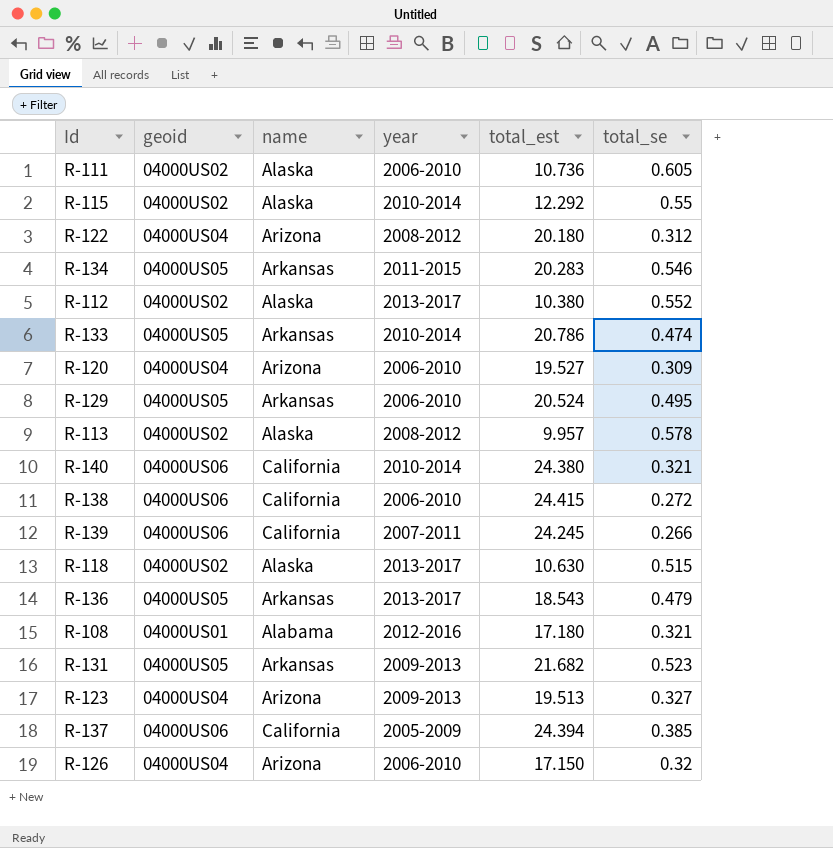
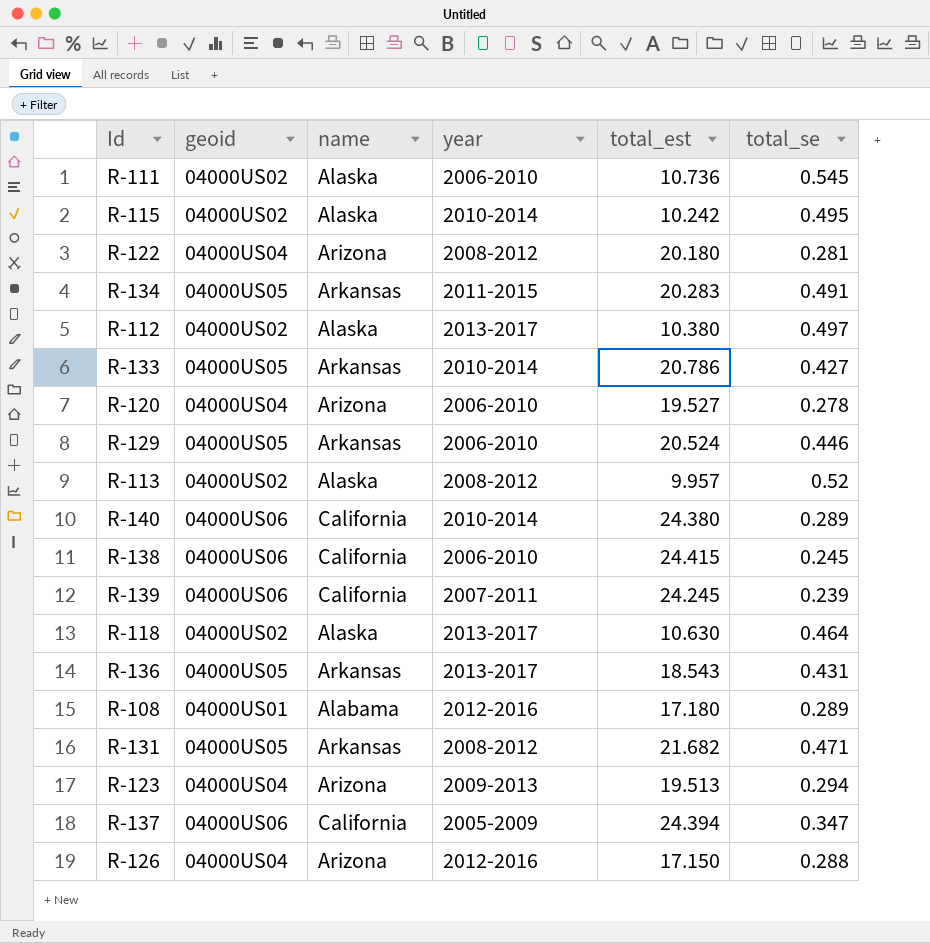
R-111 | total_se: 0.605 -> 0.545
R-115 | total_est: 12.292 -> 10.242
R-115 | total_se: 0.55 -> 0.495
R-122 | total_se: 0.312 -> 0.281
R-134 | total_se: 0.546 -> 0.491
R-112 | total_se: 0.552 -> 0.497
R-133 | total_se: 0.474 -> 0.427
R-120 | total_se: 0.309 -> 0.278
R-129 | total_se: 0.495 -> 0.446
R-113 | total_se: 0.578 -> 0.52
R-140 | total_se: 0.321 -> 0.289
R-138 | total_se: 0.272 -> 0.245
R-139 | total_se: 0.266 -> 0.239
R-118 | total_se: 0.515 -> 0.464
R-136 | total_se: 0.479 -> 0.431
R-108 | total_se: 0.321 -> 0.289
R-131 | year: 2009-2013 -> 2008-2012
R-131 | total_se: 0.523 -> 0.471
R-123 | total_se: 0.327 -> 0.294
R-137 | total_se: 0.385 -> 0.347
R-126 | year: 2006-2010 -> 2012-2016
R-126 | total_se: 0.32 -> 0.288

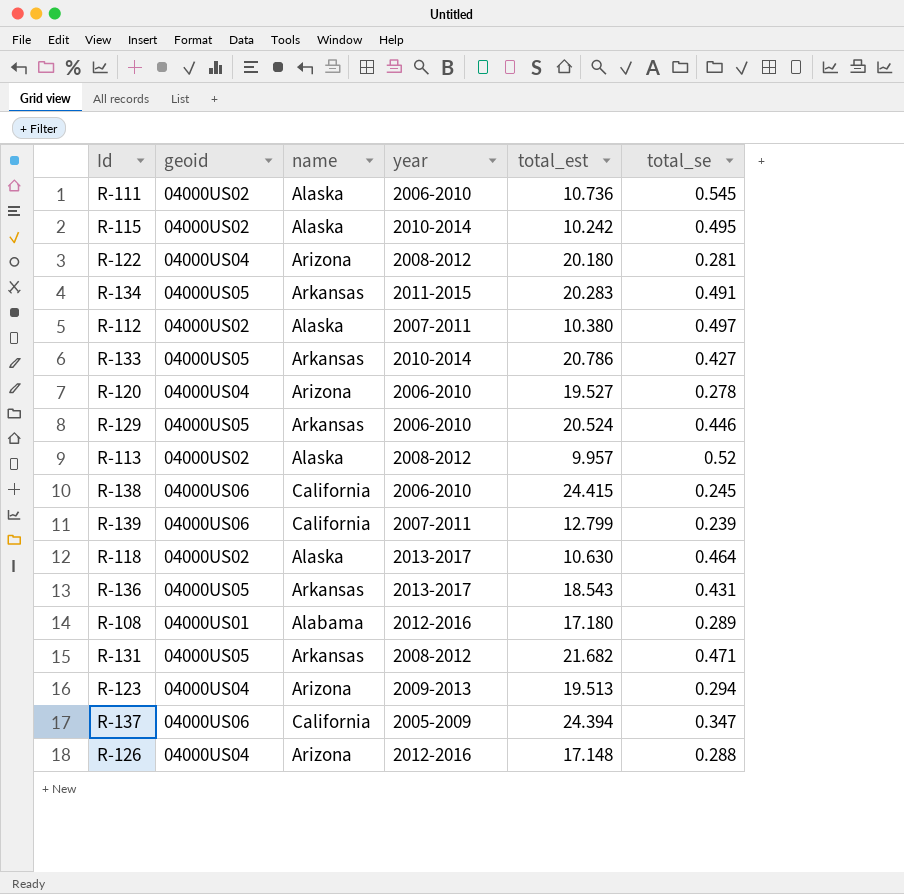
row R-140: 04000US06 | California | 2010-2014 | 24.380 | 0.289 -> none
R-112 | year: 2013-2017 -> 2007-2011
R-139 | total_est: 24.245 -> 12.799
R-126 | total_est: 17.150 -> 17.148

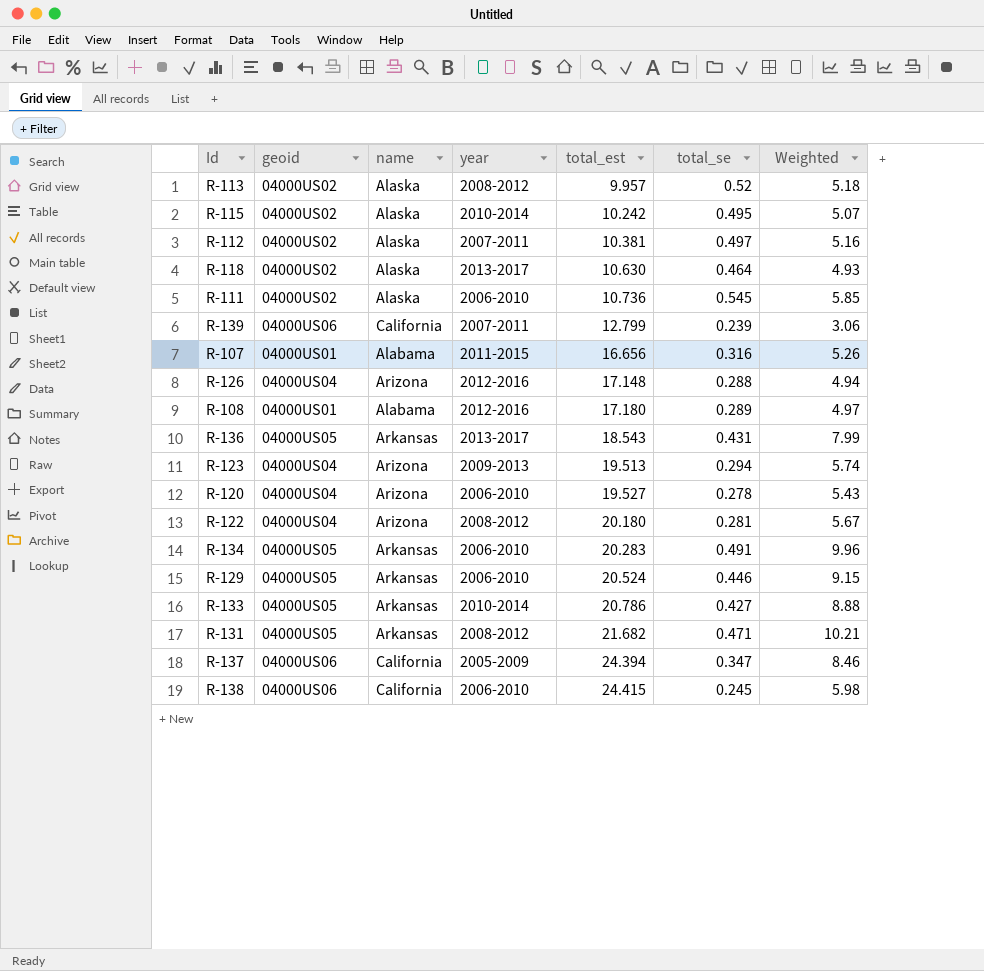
row order: none -> total_est ascending
column Weighted | formula: none -> [total_est] * [total_se]
R-112 | total_est: 10.380 -> 10.381
row R-107: none -> 04000US01 | Alabama | 2011-2015 | 16.656 | 0.316 | 5.26
R-134 | year: 2011-2015 -> 2006-2010

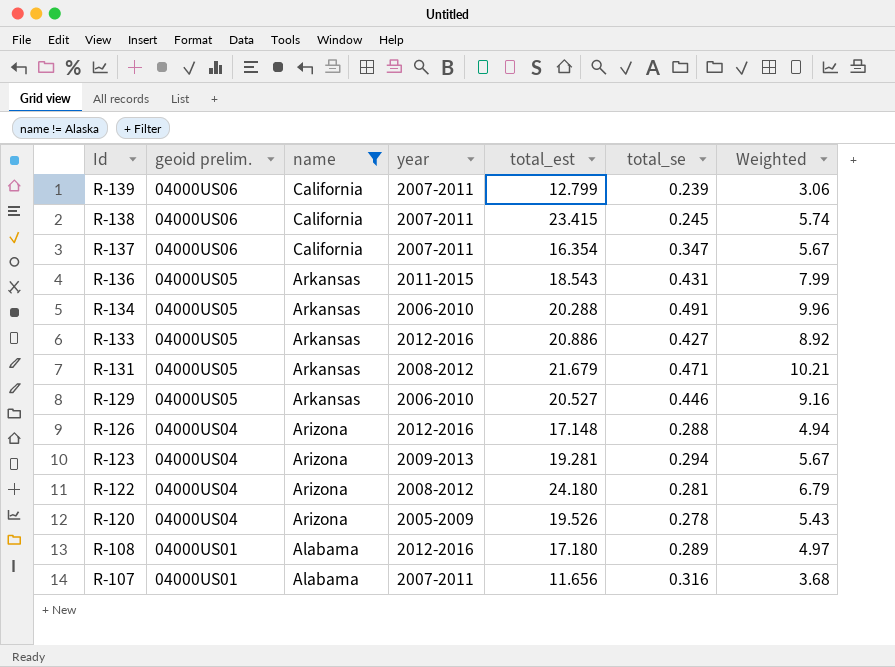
filter: none -> name != Alaska
row order: total_est ascending -> Id descending
column name: geoid -> geoid prelim.
R-138 | year: 2006-2010 -> 2007-2011
R-138 | total_est: 24.415 -> 23.415
R-138 | Weighted: 5.98 -> 5.74
R-137 | year: 2005-2009 -> 2007-2011
R-137 | total_est: 24.394 -> 16.354
R-137 | Weighted: 8.46 -> 5.67
R-136 | year: 2013-2017 -> 2011-2015
R-134 | total_est: 20.283 -> 20.288
R-133 | year: 2010-2014 -> 2012-2016
R-133 | total_est: 20.786 -> 20.886
R-133 | Weighted: 8.88 -> 8.92
R-131 | total_est: 21.682 -> 21.679
R-129 | total_est: 20.524 -> 20.527
R-129 | Weighted: 9.15 -> 9.16
R-123 | total_est: 19.513 -> 19.281
R-123 | Weighted: 5.74 -> 5.67
R-122 | total_est: 20.180 -> 24.180
R-122 | Weighted: 5.67 -> 6.79
R-120 | year: 2006-2010 -> 2005-2009
R-120 | total_est: 19.527 -> 19.526
R-107 | year: 2011-2015 -> 2007-2011
R-107 | total_est: 16.656 -> 11.656
R-107 | Weighted: 5.26 -> 3.68

